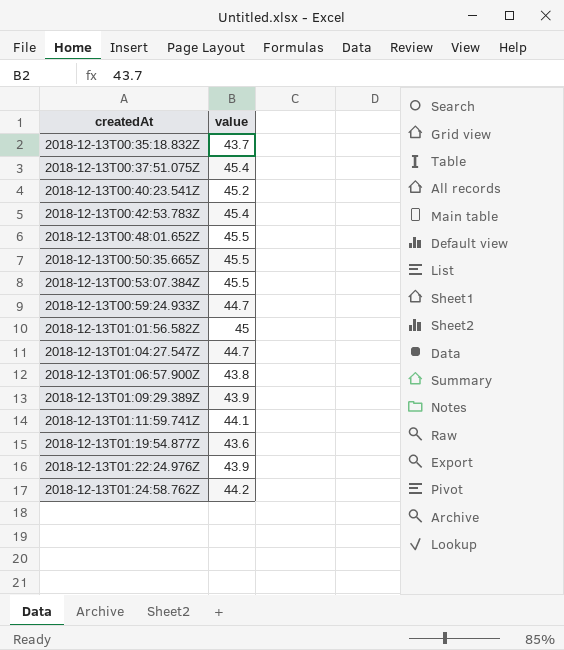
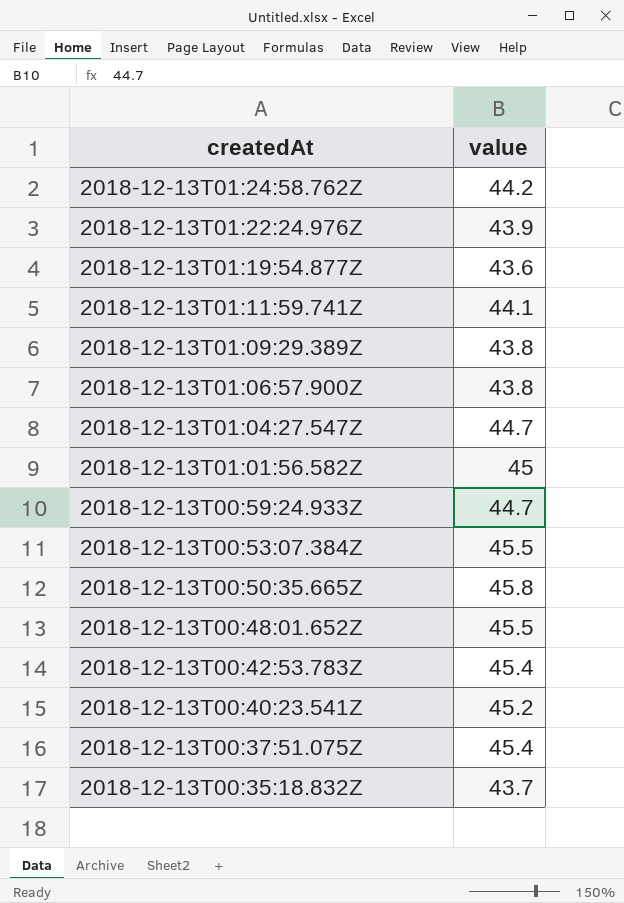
row order: createdAt ascending -> createdAt descending
2018-12-13T01:09:29.389Z | value: 43.9 -> 43.8
2018-12-13T00:50:35.665Z | value: 45.5 -> 45.8

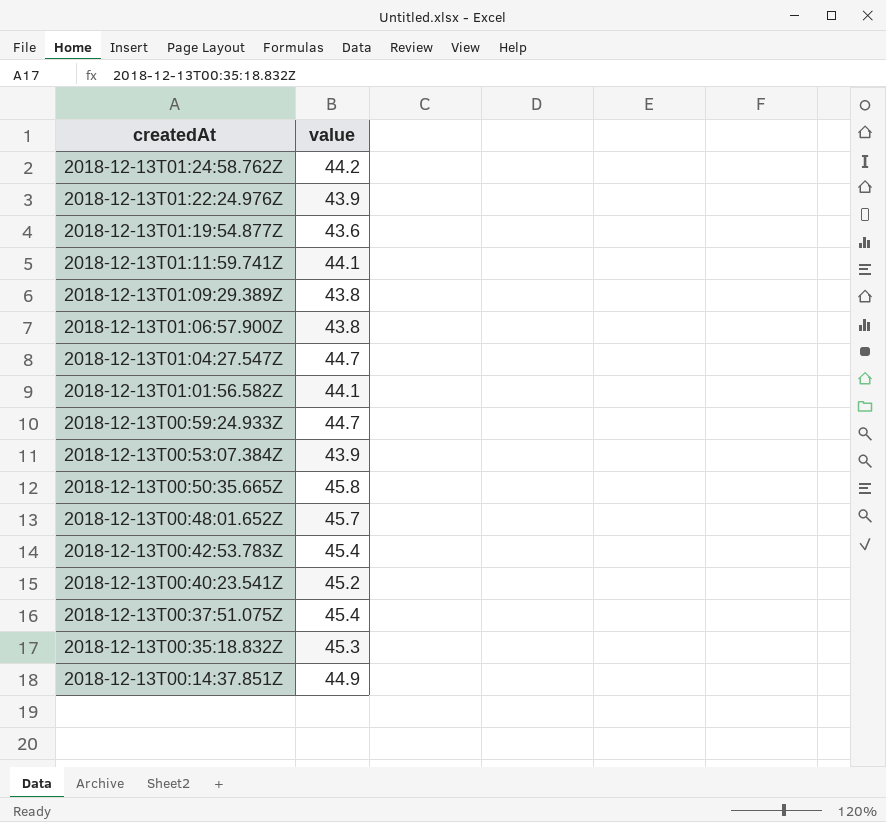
2018-12-13T01:01:56.582Z | value: 45 -> 44.1
2018-12-13T00:53:07.384Z | value: 45.5 -> 43.9
2018-12-13T00:48:01.652Z | value: 45.5 -> 45.7
2018-12-13T00:35:18.832Z | value: 43.7 -> 45.3
row 2018-12-13T00:14:37.851Z: none -> 44.9

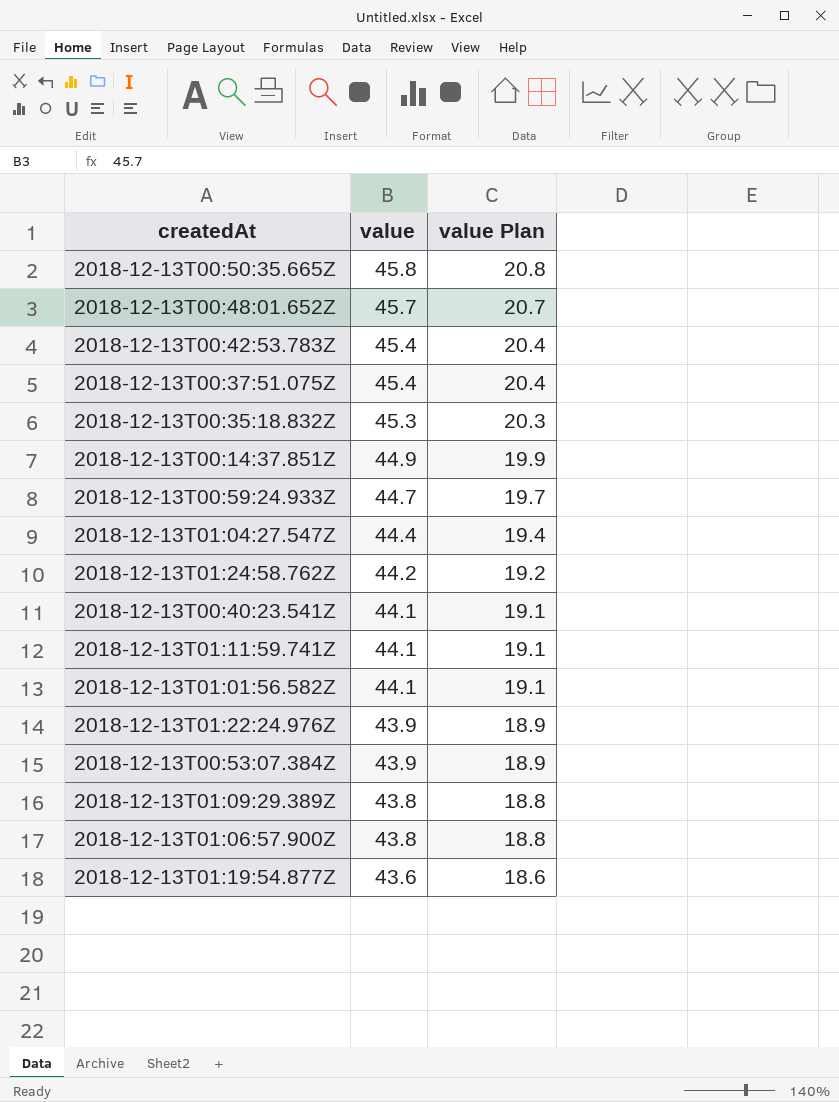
row order: createdAt descending -> value descending
column value Plan | formula: none -> [value] - 25
2018-12-13T01:04:27.547Z | value: 44.7 -> 44.4
2018-12-13T00:40:23.541Z | value: 45.2 -> 44.1

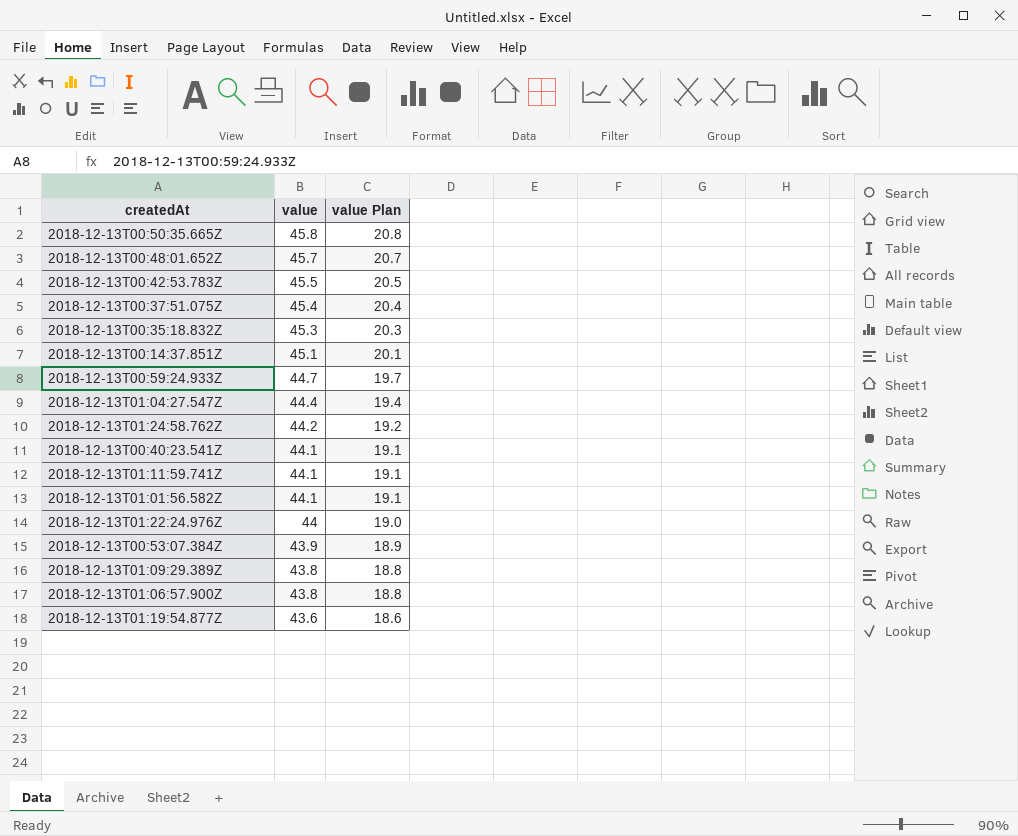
2018-12-13T00:42:53.783Z | value: 45.4 -> 45.5
2018-12-13T00:42:53.783Z | value Plan: 20.4 -> 20.5
2018-12-13T00:14:37.851Z | value: 44.9 -> 45.1
2018-12-13T00:14:37.851Z | value Plan: 19.9 -> 20.1
2018-12-13T01:22:24.976Z | value: 43.9 -> 44
2018-12-13T01:22:24.976Z | value Plan: 18.9 -> 19.0

